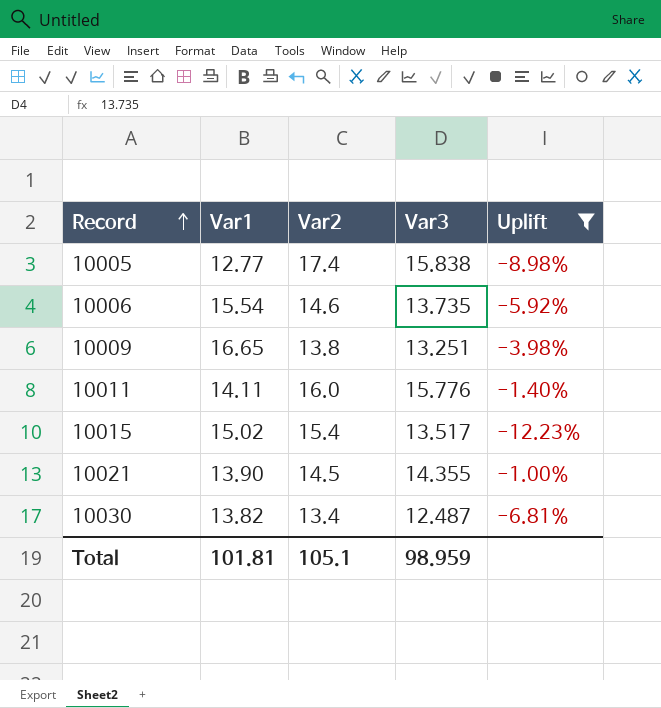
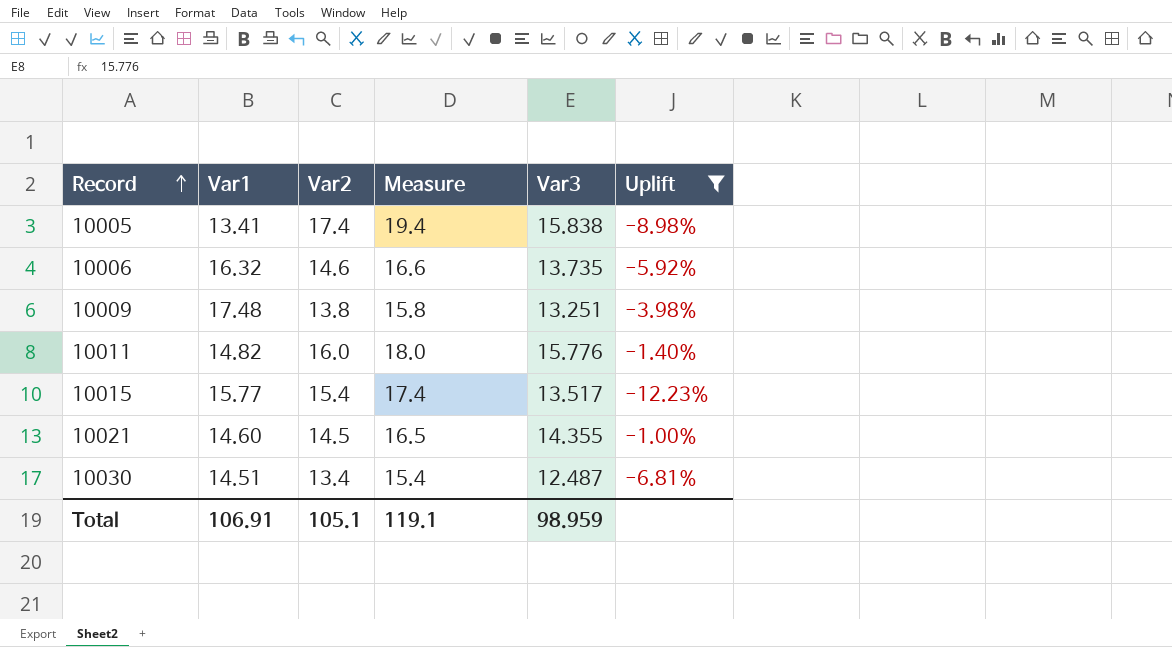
column Measure | formula: none -> [Var2] + 2
10005 | Var1: 12.77 -> 13.41
10006 | Var1: 15.54 -> 16.32
10009 | Var1: 16.65 -> 17.48
10011 | Var1: 14.11 -> 14.82
10015 | Var1: 15.02 -> 15.77
10021 | Var1: 13.90 -> 14.60
10030 | Var1: 13.82 -> 14.51
Total | Var1: 101.81 -> 106.91

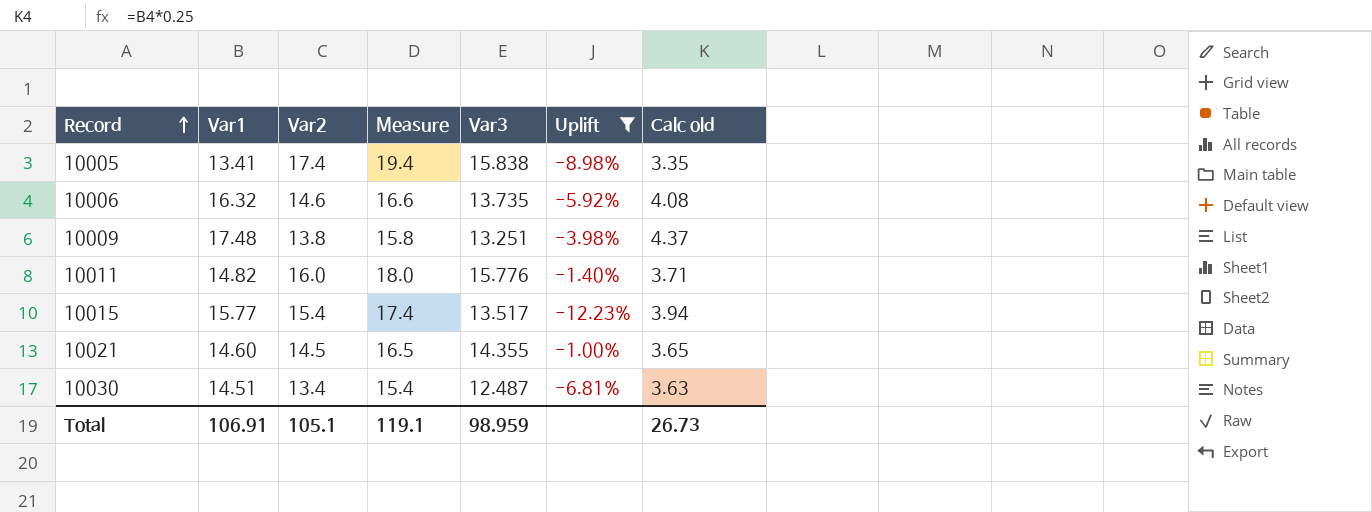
column Calc old | formula: none -> [Var1] * 0.25

